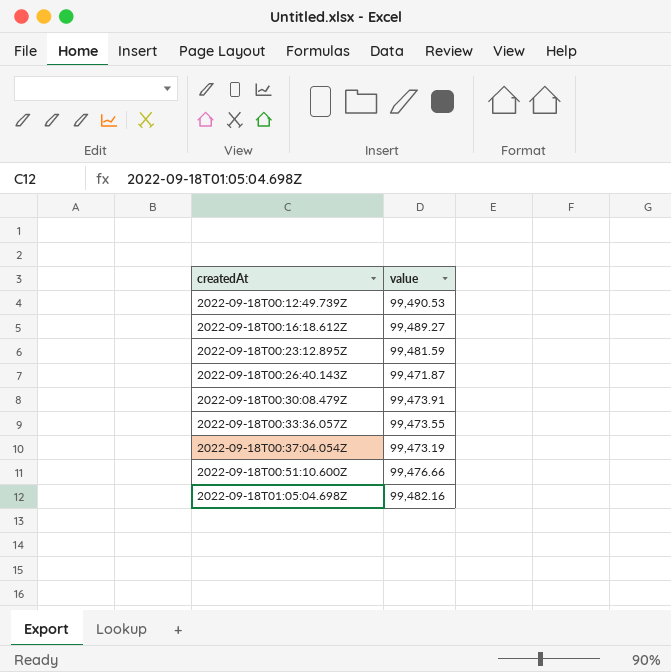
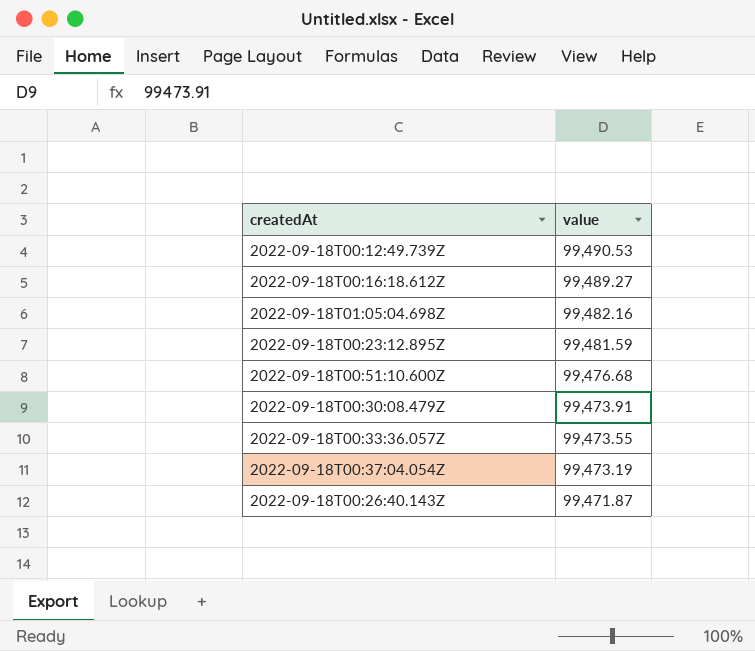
row order: createdAt ascending -> value descending
2022-09-18T00:51:10.600Z | value: 99,476.66 -> 99,476.68

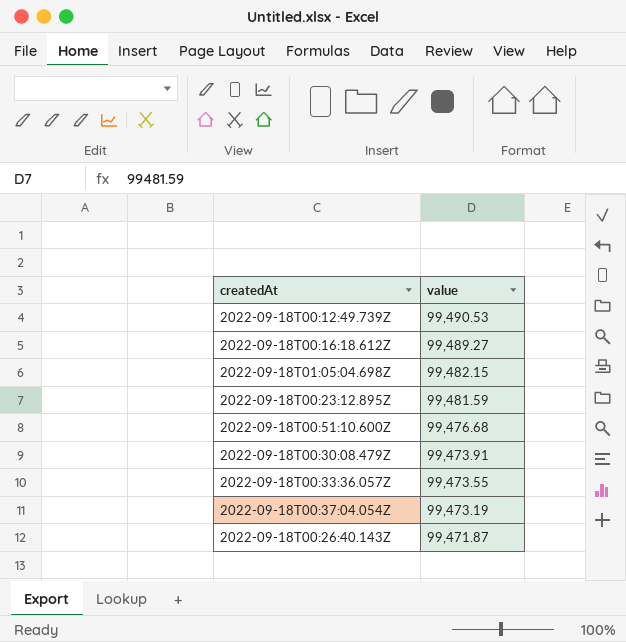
2022-09-18T01:05:04.698Z | value: 99,482.16 -> 99,482.15

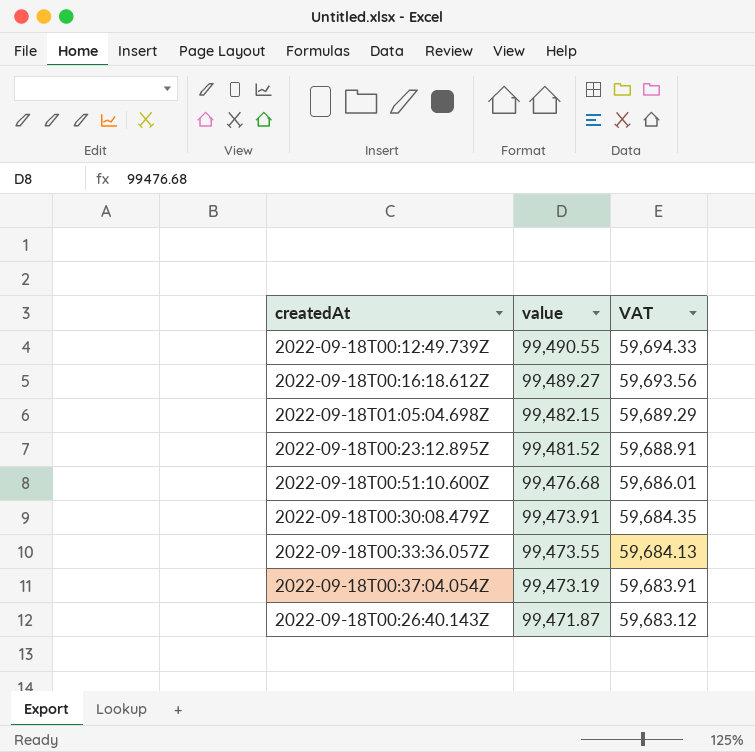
column VAT | formula: none -> [value] * 0.6
2022-09-18T00:12:49.739Z | value: 99,490.53 -> 99,490.55
2022-09-18T00:23:12.895Z | value: 99,481.59 -> 99,481.52

